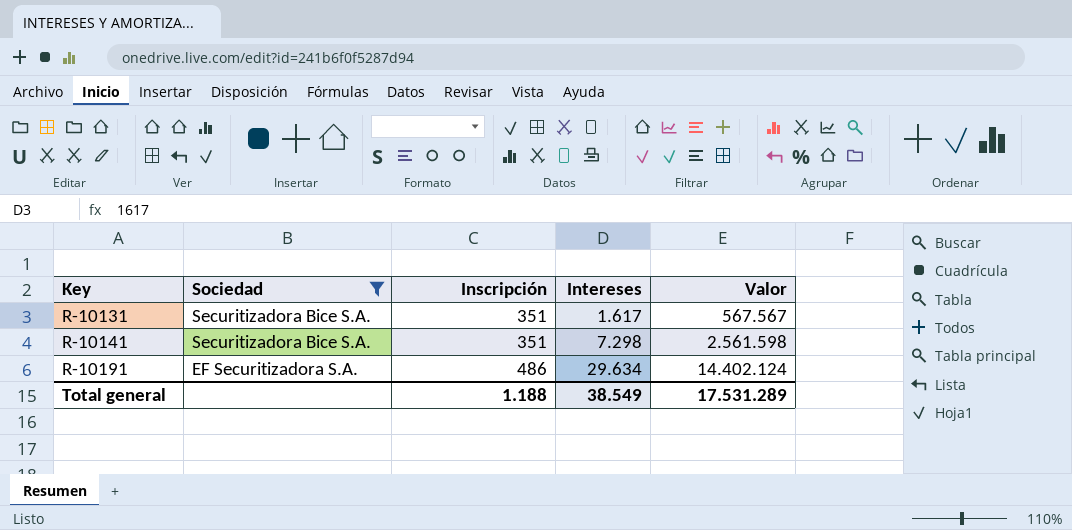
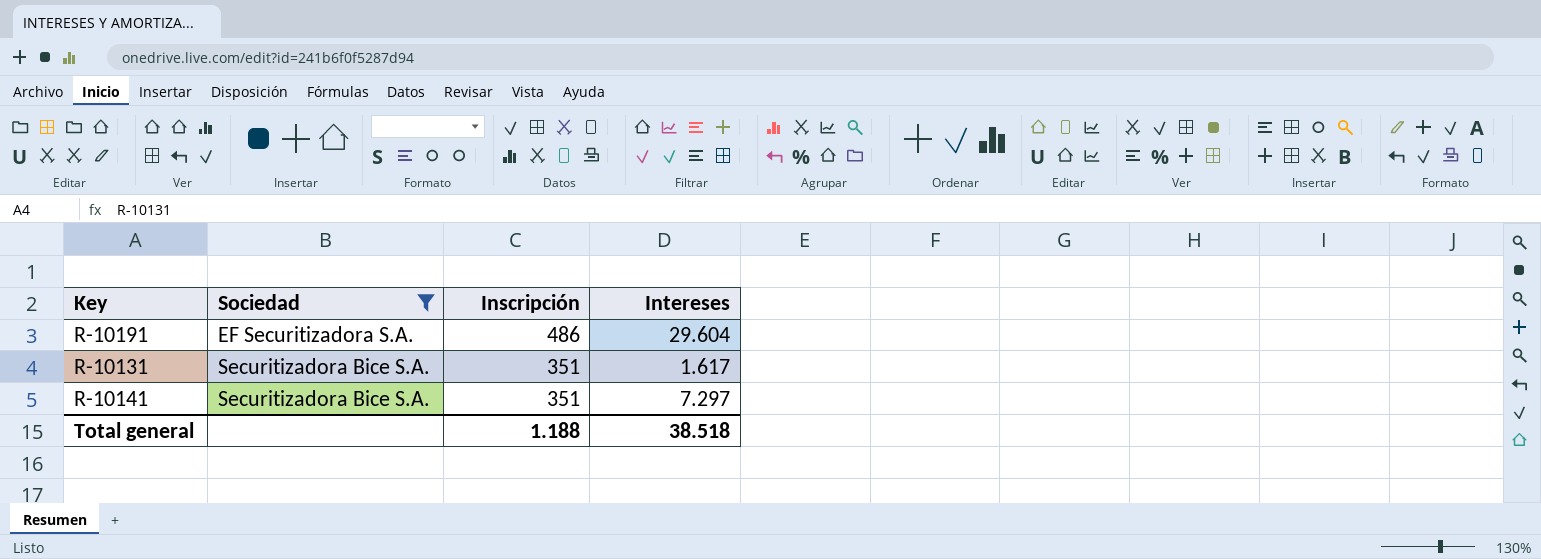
row order: Key ascending -> Sociedad ascending
column Valor | formula: [Inscripción] * [Intereses] -> none
R-10191 | Intereses: 29.634 -> 29.604
R-10141 | Intereses: 7.298 -> 7.297
Total general | Intereses: 38.549 -> 38.518

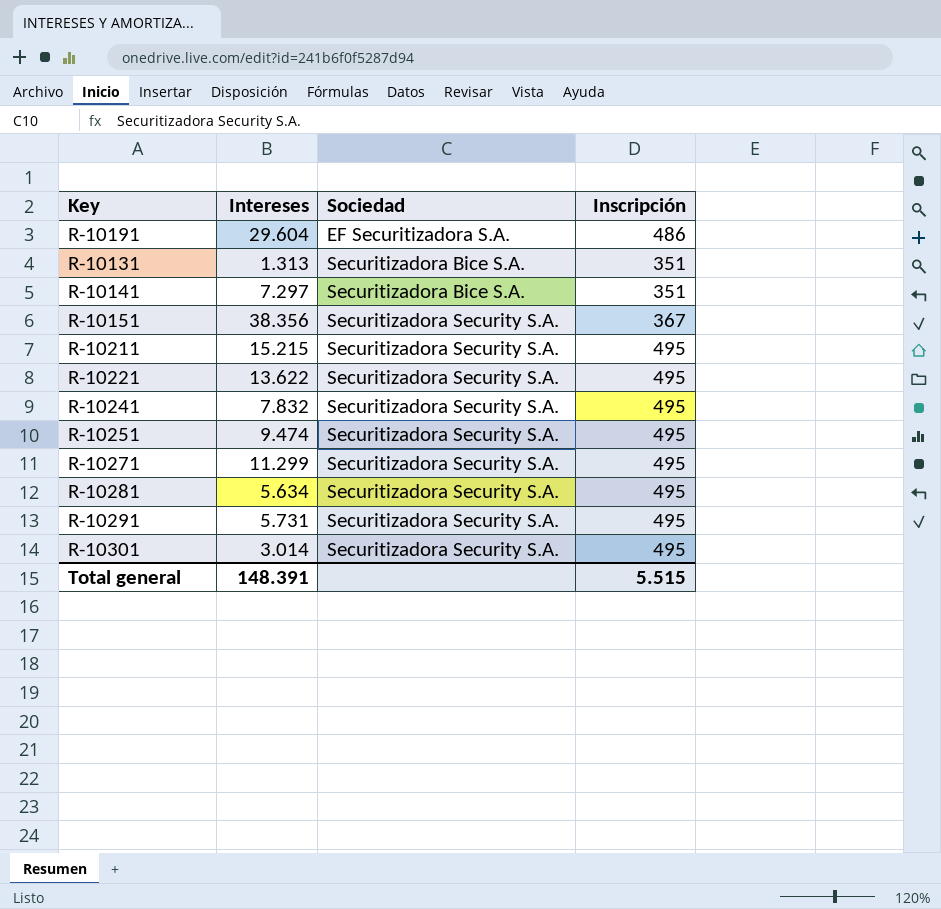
filter: Sociedad != Securitizadora Security S.A. -> none
column Intereses | position: 4 -> 2
R-10131 | Intereses: 1.617 -> 1.313
Total general | Intereses: 38.518 -> 148.391
Total general | Inscripción: 1.188 -> 5.515

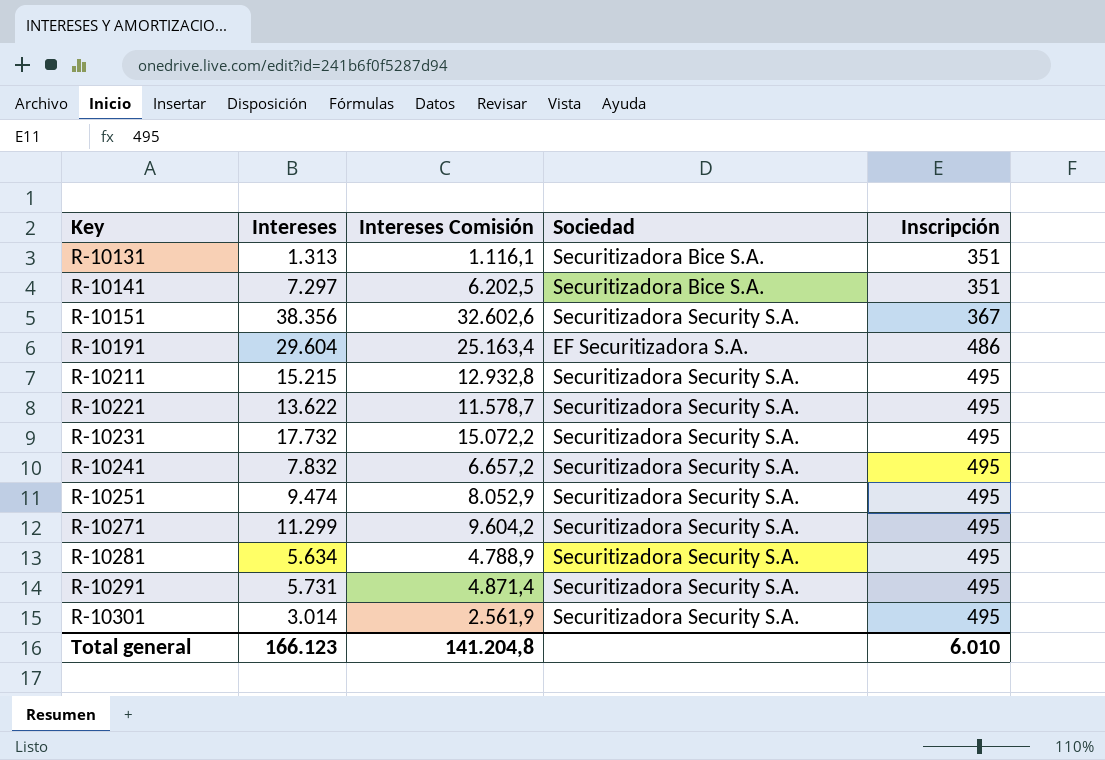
row order: Sociedad ascending -> Key ascending
column Intereses Comisión | formula: none -> [Intereses] * 0,85
row R-10231: none -> 17.732 | 15.072,2 | Securitizadora Security S.A. | 495
Total general | Intereses: 148.391 -> 166.123
Total general | Inscripción: 5.515 -> 6.010

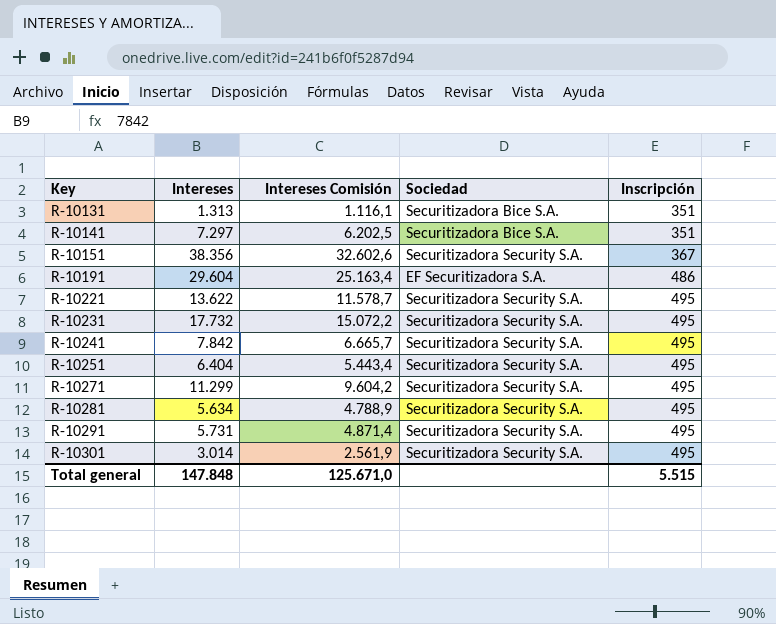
row R-10211: 15.215 | 12.932,8 | Securitizadora Security S.A. | 495 -> none
R-10241 | Intereses: 7.832 -> 7.842
R-10241 | Intereses Comisión: 6.657,2 -> 6.665,7
R-10251 | Intereses: 9.474 -> 6.404
R-10251 | Intereses Comisión: 8.052,9 -> 5.443,4
Total general | Intereses: 166.123 -> 147.848
Total general | Intereses Comisión: 141.204,8 -> 125.671,0
Total general | Inscripción: 6.010 -> 5.515

